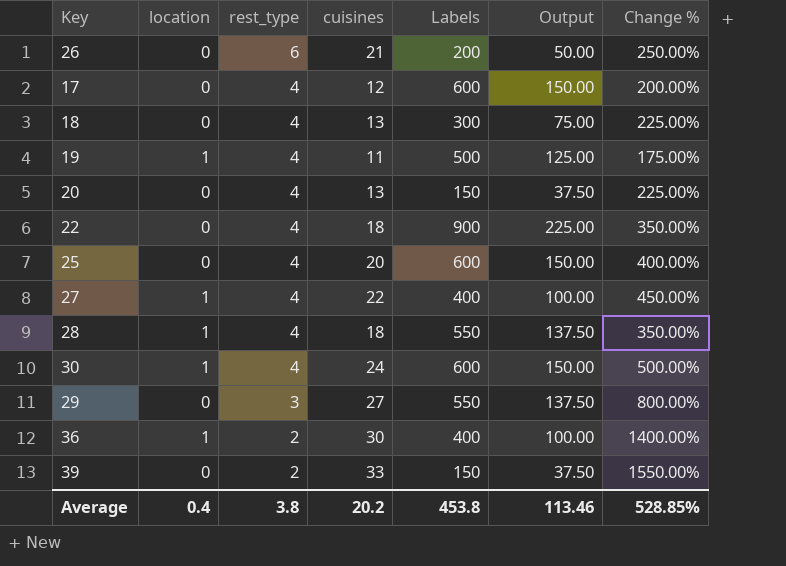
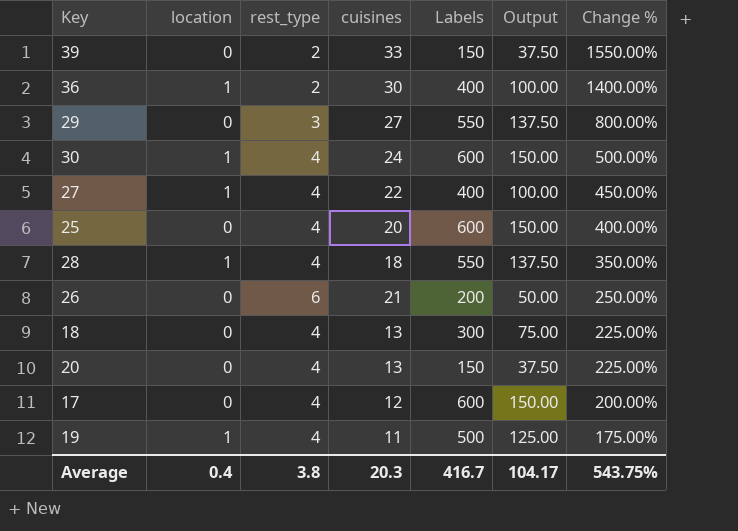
row order: rest_type descending -> Change % descending
row 22: 0 | 4 | 18 | 900 | 225.00 | 350.00% -> none
Average | cuisines: 20.2 -> 20.3
Average | Labels: 453.8 -> 416.7
Average | Output: 113.46 -> 104.17
Average | Change %: 528.85% -> 543.75%

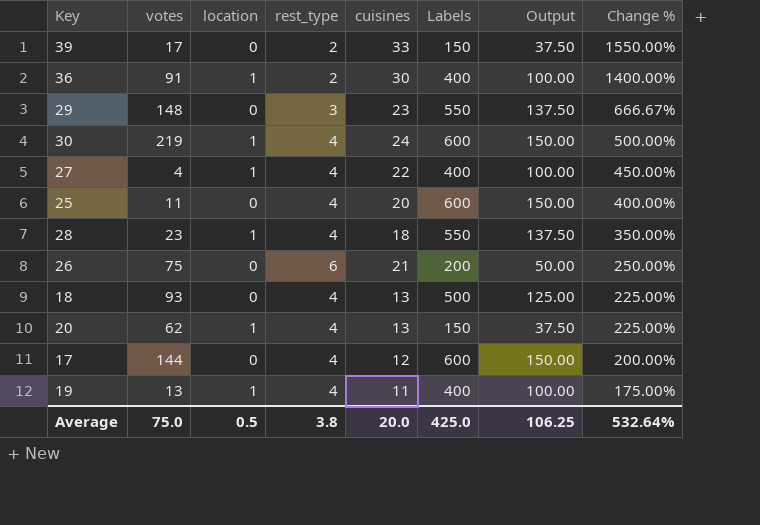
column votes | position: none -> 2
29 | cuisines: 27 -> 23
29 | Change %: 800.00% -> 666.67%
18 | Labels: 300 -> 500
18 | Output: 75.00 -> 125.00
20 | location: 0 -> 1
19 | Labels: 500 -> 400
19 | Output: 125.00 -> 100.00
Average | location: 0.4 -> 0.5
Average | cuisines: 20.3 -> 20.0
Average | Labels: 416.7 -> 425.0
Average | Output: 104.17 -> 106.25
Average | Change %: 543.75% -> 532.64%

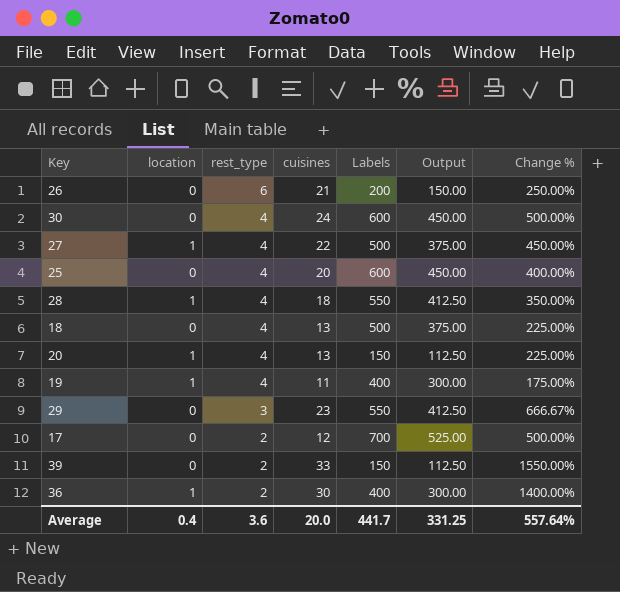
row order: Change % descending -> rest_type descending
column votes | position: 2 -> none
column Output | formula: [Labels] * 0.25 -> [Labels] * 0.75
30 | location: 1 -> 0
27 | Labels: 400 -> 500
17 | rest_type: 4 -> 2
17 | Labels: 600 -> 700
17 | Change %: 200.00% -> 500.00%
Average | location: 0.5 -> 0.4
Average | rest_type: 3.8 -> 3.6
Average | Labels: 425.0 -> 441.7
Average | Output: 106.25 -> 331.25
Average | Change %: 532.64% -> 557.64%

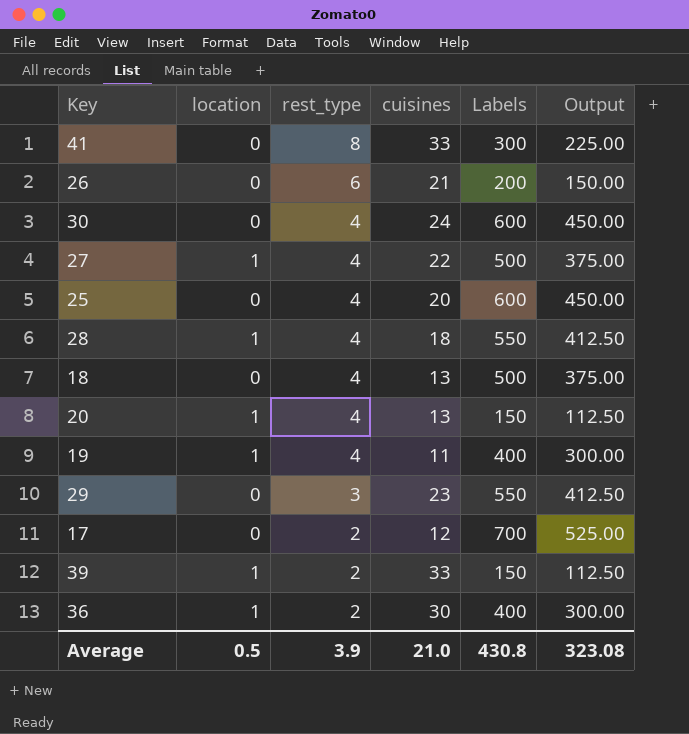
column Change % | formula: ([cuisines] - [rest_type]) / [rest_type] -> none
row 41: none -> 0 | 8 | 33 | 300 | 225.00
39 | location: 0 -> 1
Average | location: 0.4 -> 0.5
Average | rest_type: 3.6 -> 3.9
Average | cuisines: 20.0 -> 21.0
Average | Labels: 441.7 -> 430.8
Average | Output: 331.25 -> 323.08

